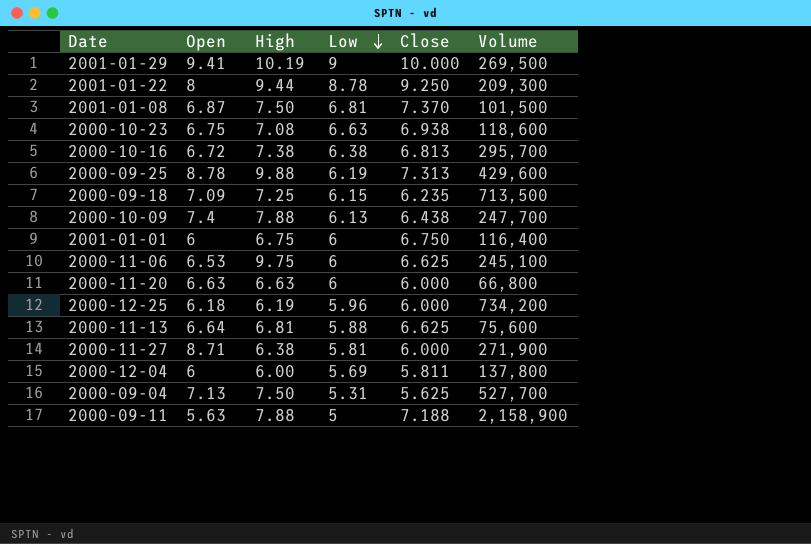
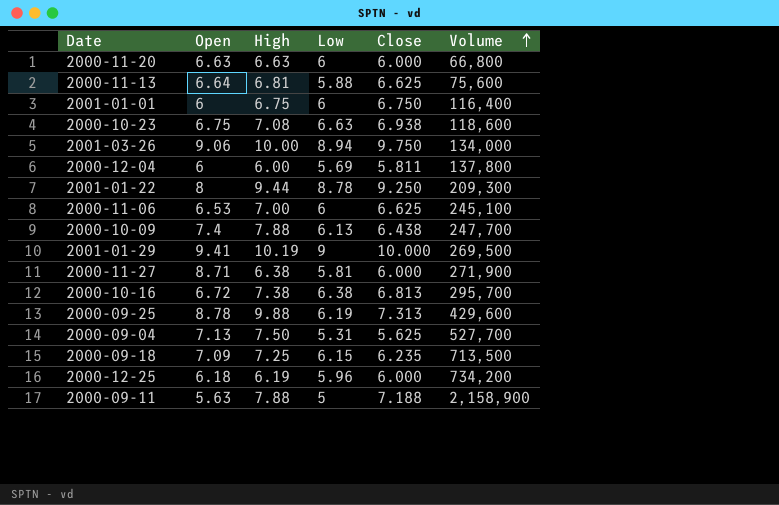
row order: Low descending -> Volume ascending
row 2001-01-08: 6.87 | 7.50 | 6.81 | 7.370 | 101,500 -> none
row 2001-03-26: none -> 9.06 | 10.00 | 8.94 | 9.750 | 134,000
2000-11-06 | High: 9.75 -> 7.00

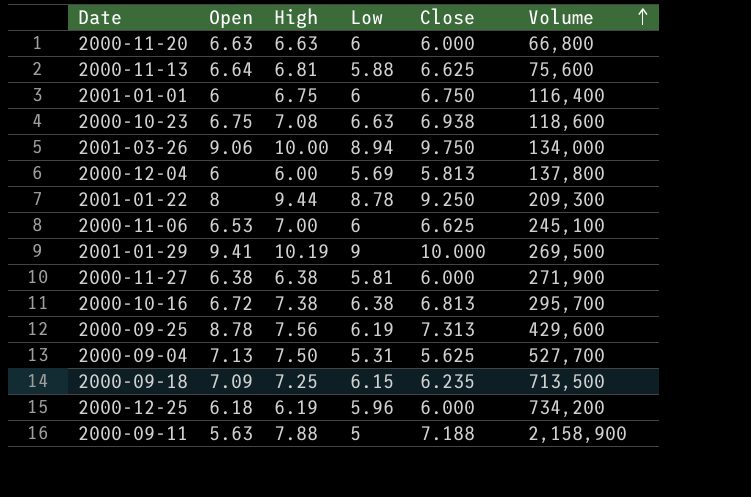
row 2000-10-09: 7.4 | 7.88 | 6.13 | 6.438 | 247,700 -> none
2000-12-04 | Close: 5.811 -> 5.813
2000-11-27 | Open: 8.71 -> 6.38
2000-09-25 | High: 9.88 -> 7.56

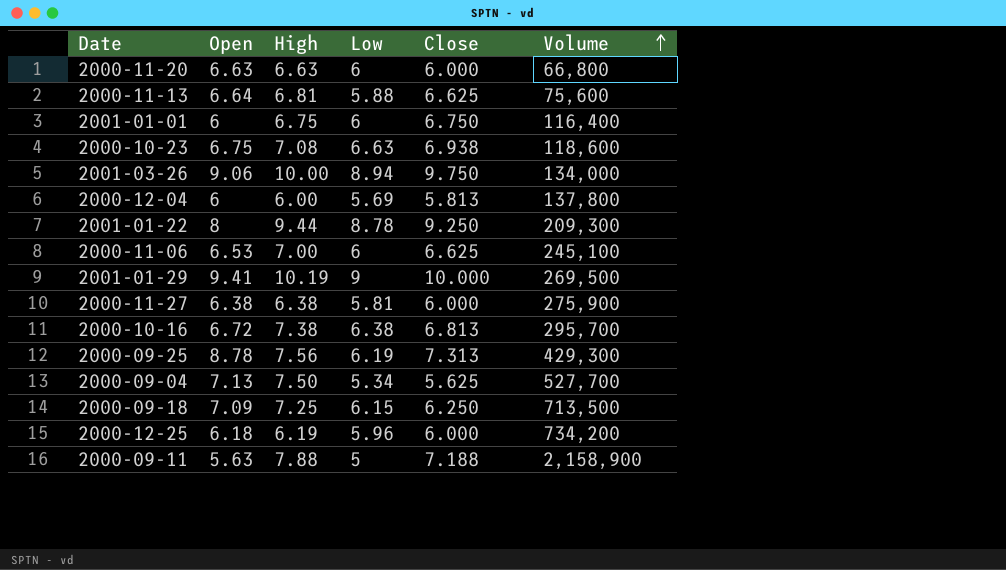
2000-11-27 | Volume: 271,900 -> 275,900
2000-09-25 | Volume: 429,600 -> 429,300
2000-09-04 | Low: 5.31 -> 5.34
2000-09-18 | Close: 6.235 -> 6.250

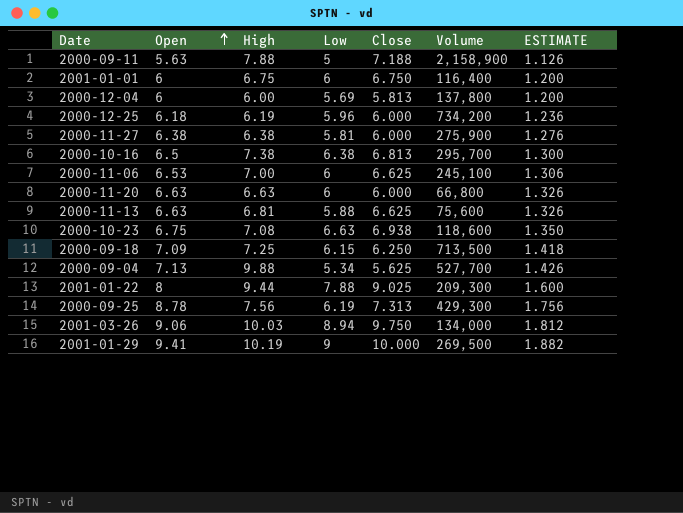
row order: Volume ascending -> Open ascending
column ESTIMATE | formula: none -> [Open] * 0.2
2000-10-16 | Open: 6.72 -> 6.5
2000-11-13 | Open: 6.64 -> 6.63
2000-09-04 | High: 7.50 -> 9.88
2001-01-22 | Low: 8.78 -> 7.88
2001-01-22 | Close: 9.250 -> 9.025
2001-03-26 | High: 10.00 -> 10.03

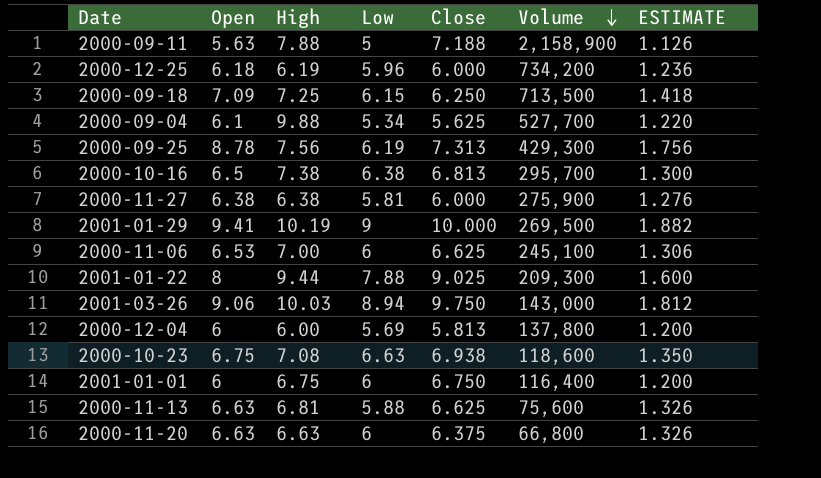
row order: Open ascending -> Volume descending
2000-09-04 | Open: 7.13 -> 6.1
2000-09-04 | ESTIMATE: 1.426 -> 1.220
2001-03-26 | Volume: 134,000 -> 143,000
2000-11-20 | Close: 6.000 -> 6.375

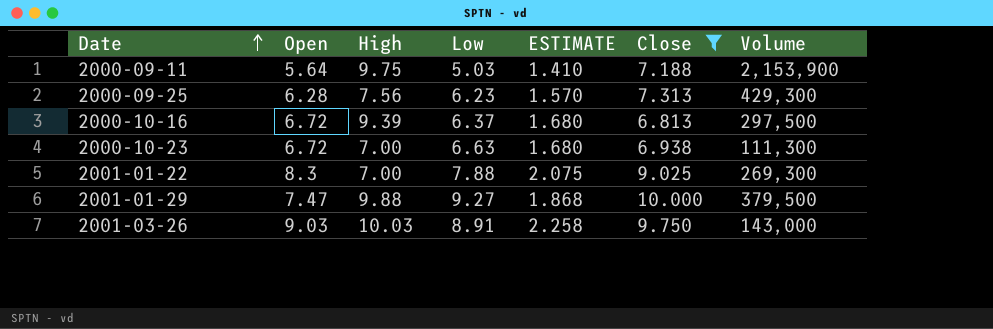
filter: none -> Close >= 6.813
row order: Volume descending -> Date ascending
column ESTIMATE | formula: [Open] * 0.2 -> [Open] * 0.25
column ESTIMATE | position: 7 -> 5
2000-09-11 | Open: 5.63 -> 5.64
2000-09-11 | High: 7.88 -> 9.75
2000-09-11 | Low: 5 -> 5.03
2000-09-11 | Volume: 2,158,900 -> 2,153,900
2000-09-25 | Open: 8.78 -> 6.28
2000-09-25 | Low: 6.19 -> 6.23
2000-10-16 | Open: 6.5 -> 6.72
2000-10-16 | High: 7.38 -> 9.39
2000-10-16 | Low: 6.38 -> 6.37
2000-10-16 | Volume: 295,700 -> 297,500
2000-10-23 | Open: 6.75 -> 6.72
2000-10-23 | High: 7.08 -> 7.00
2000-10-23 | Volume: 118,600 -> 111,300
2001-01-22 | Open: 8 -> 8.3
2001-01-22 | High: 9.44 -> 7.00
2001-01-22 | Volume: 209,300 -> 269,300
2001-01-29 | Open: 9.41 -> 7.47
2001-01-29 | High: 10.19 -> 9.88
2001-01-29 | Low: 9 -> 9.27
2001-01-29 | Volume: 269,500 -> 379,500
2001-03-26 | Open: 9.06 -> 9.03
2001-03-26 | Low: 8.94 -> 8.91

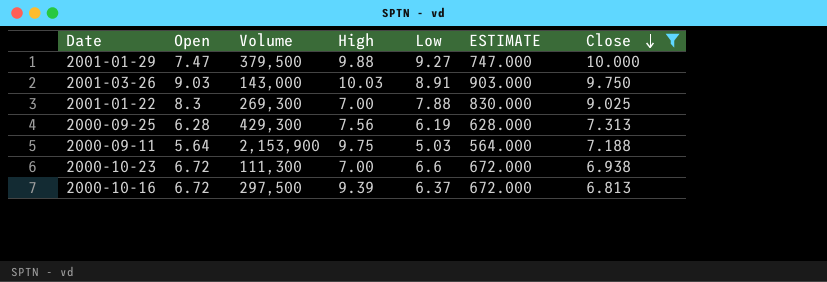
row order: Date ascending -> Close descending
column Volume | position: 7 -> 3
column ESTIMATE | formula: [Open] * 0.25 -> [Open] * 100
2000-09-25 | Low: 6.23 -> 6.19
2000-10-23 | Low: 6.63 -> 6.6

